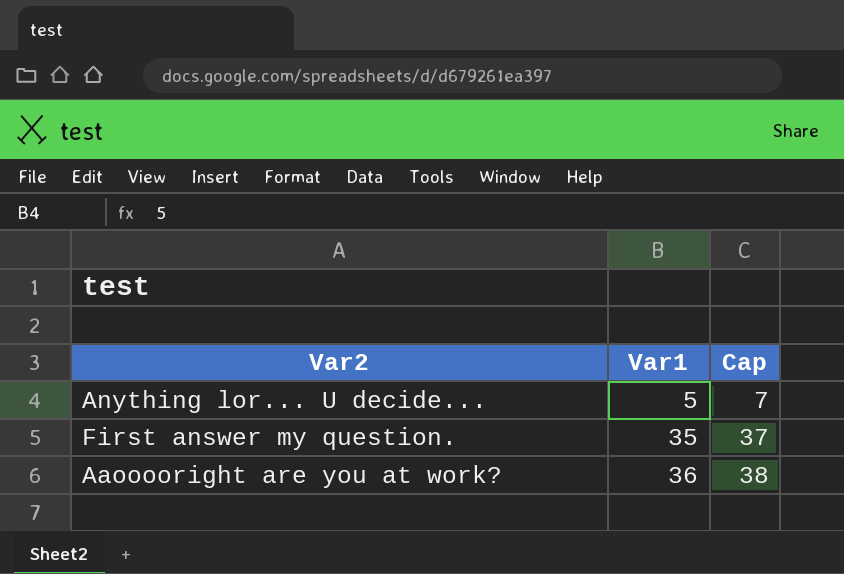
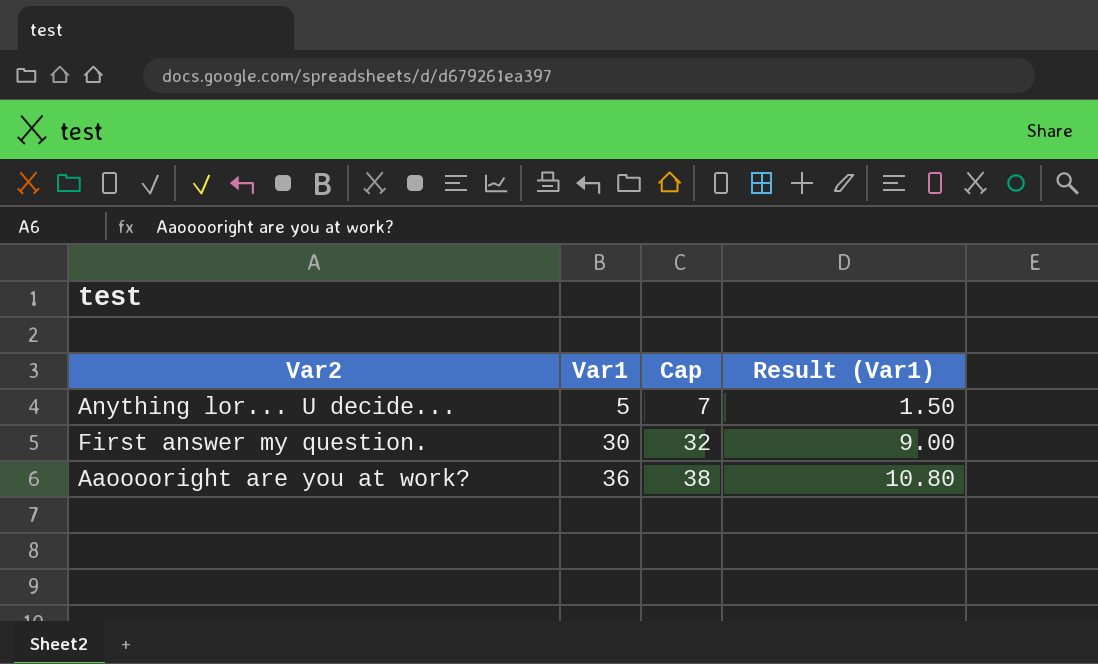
column Result (Var1) | formula: none -> [Var1] * 0.3
First answer my question. | Var1: 35 -> 30
First answer my question. | Cap: 37 -> 32

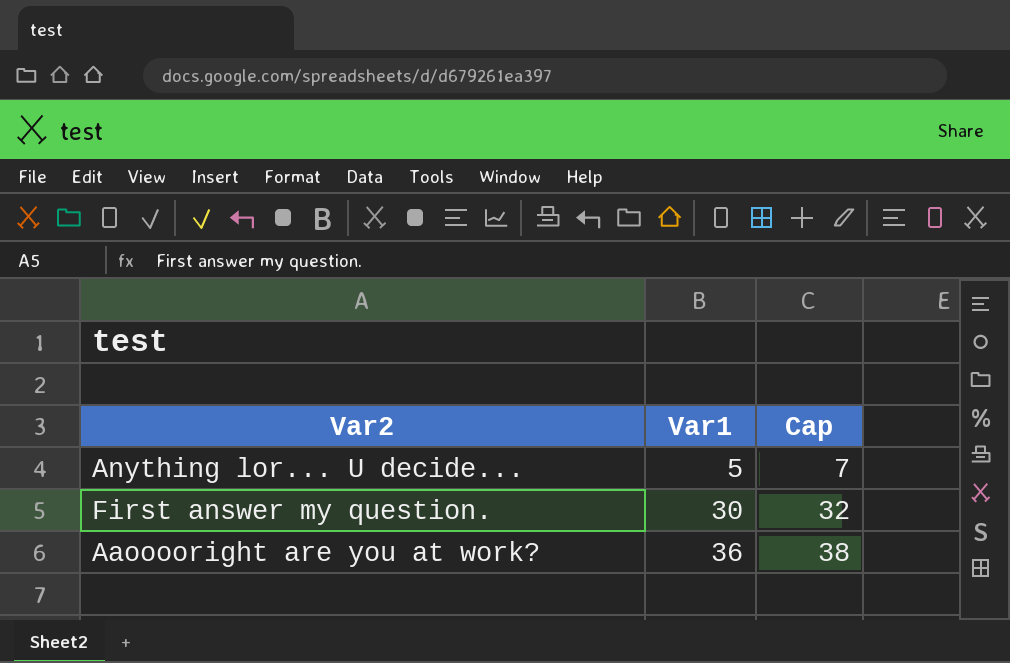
column Result (Var1) | formula: [Var1] * 0.3 -> none

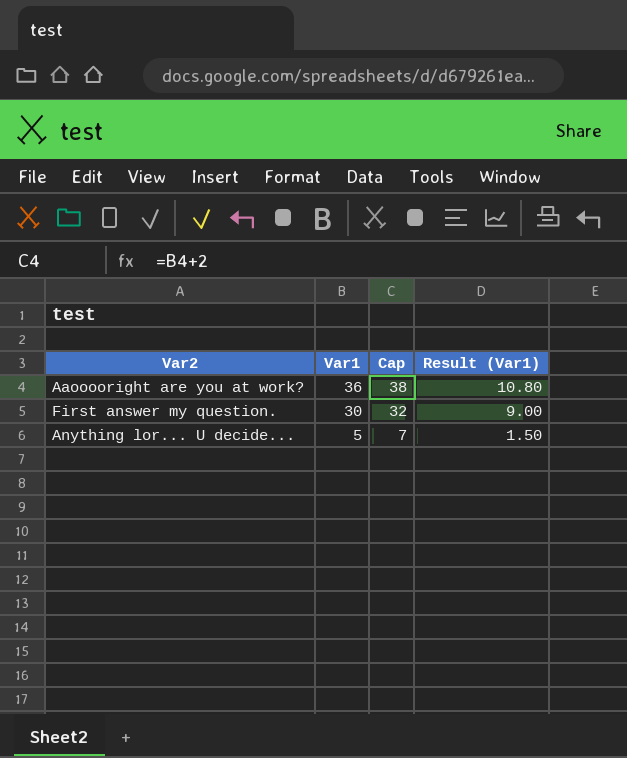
row order: Var1 ascending -> Var1 descending
column Result (Var1) | formula: none -> [Var1] * 0.3

